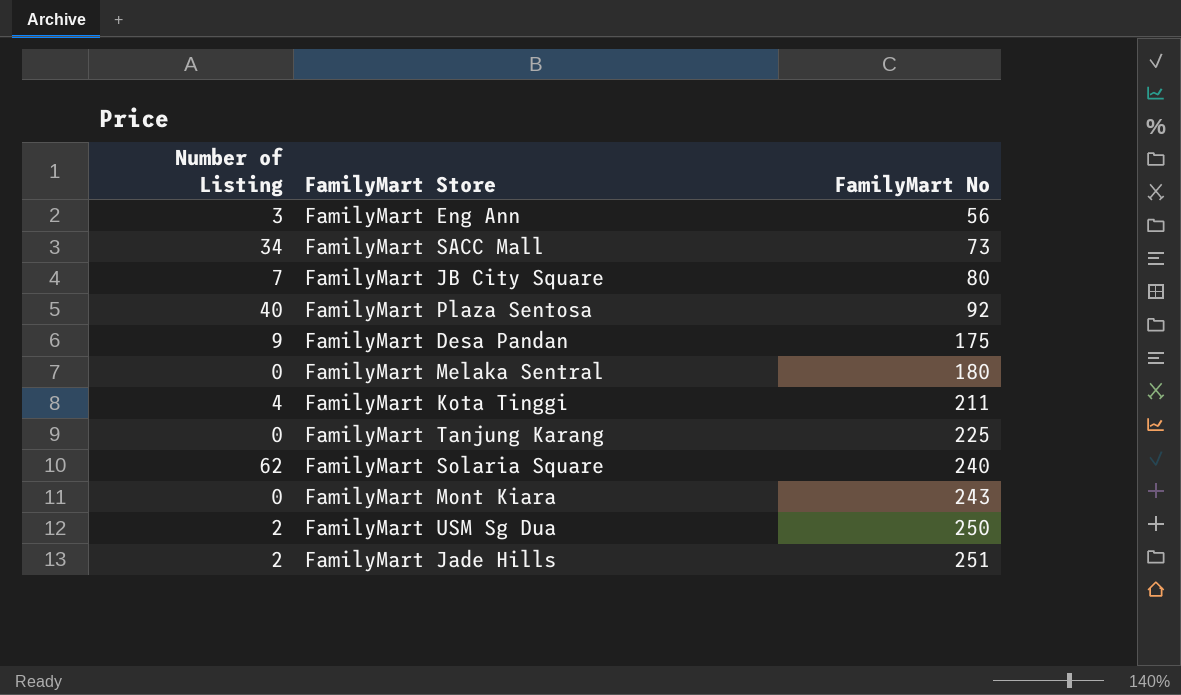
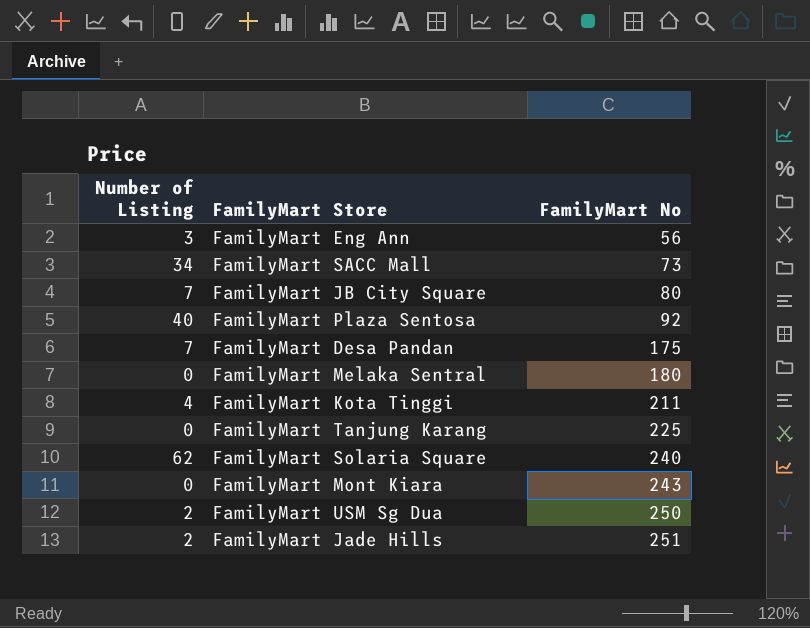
FamilyMart Desa Pandan | Number of Listing: 9 -> 7

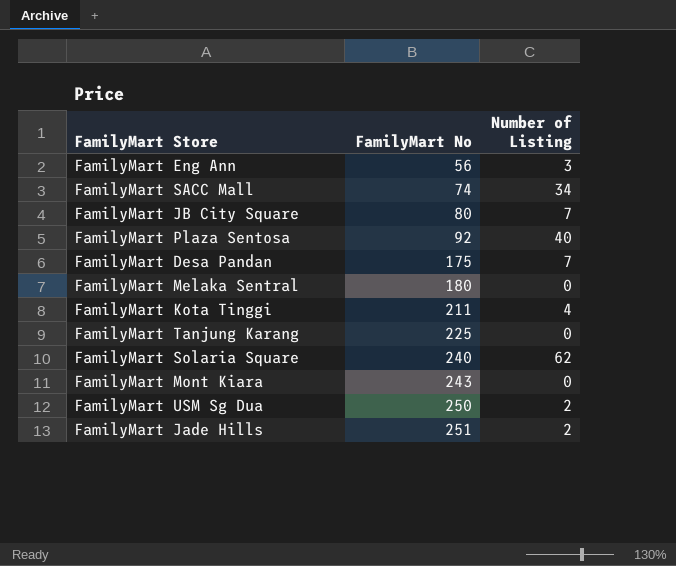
column Number of Listing | position: 1 -> 3
FamilyMart SACC Mall | FamilyMart No: 73 -> 74

